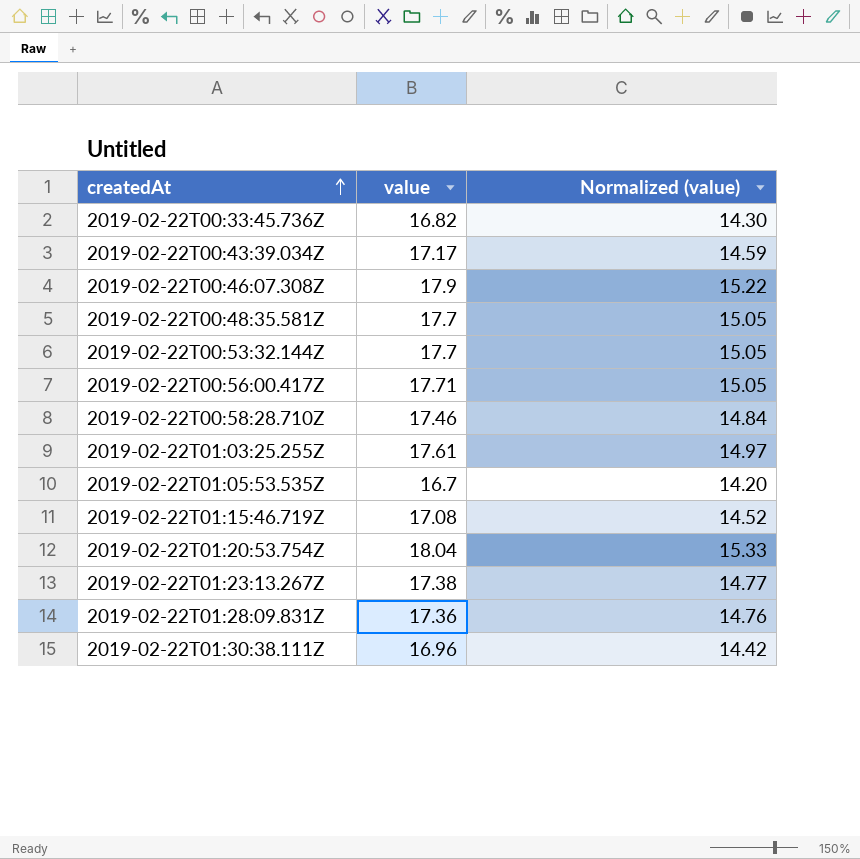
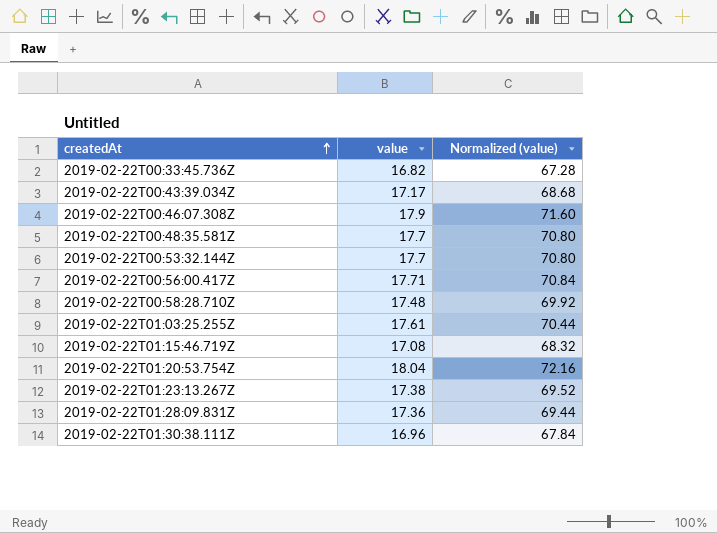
column Normalized (value) | formula: [value] * 0.85 -> [value] * 4
row 2019-02-22T01:05:53.535Z: 16.7 | 14.20 -> none
2019-02-22T00:58:28.710Z | value: 17.46 -> 17.48

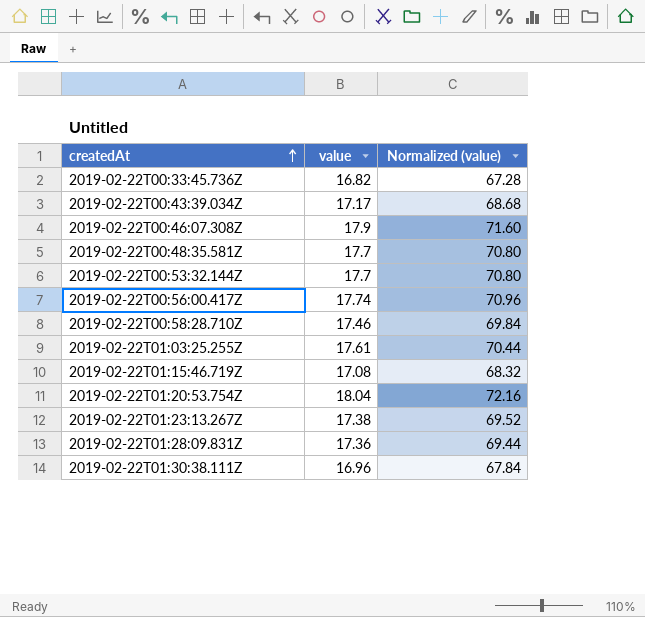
2019-02-22T00:56:00.417Z | value: 17.71 -> 17.74
2019-02-22T00:56:00.417Z | Normalized (value): 70.84 -> 70.96
2019-02-22T00:58:28.710Z | value: 17.48 -> 17.46
2019-02-22T00:58:28.710Z | Normalized (value): 69.92 -> 69.84

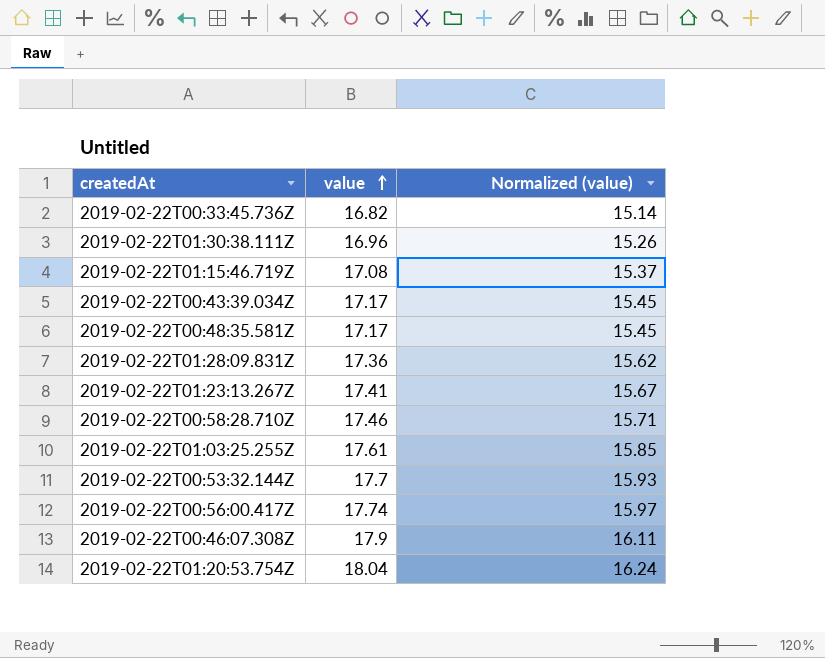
row order: createdAt ascending -> value ascending
column Normalized (value) | formula: [value] * 4 -> [value] * 0.9
2019-02-22T00:48:35.581Z | value: 17.7 -> 17.17
2019-02-22T01:23:13.267Z | value: 17.38 -> 17.41

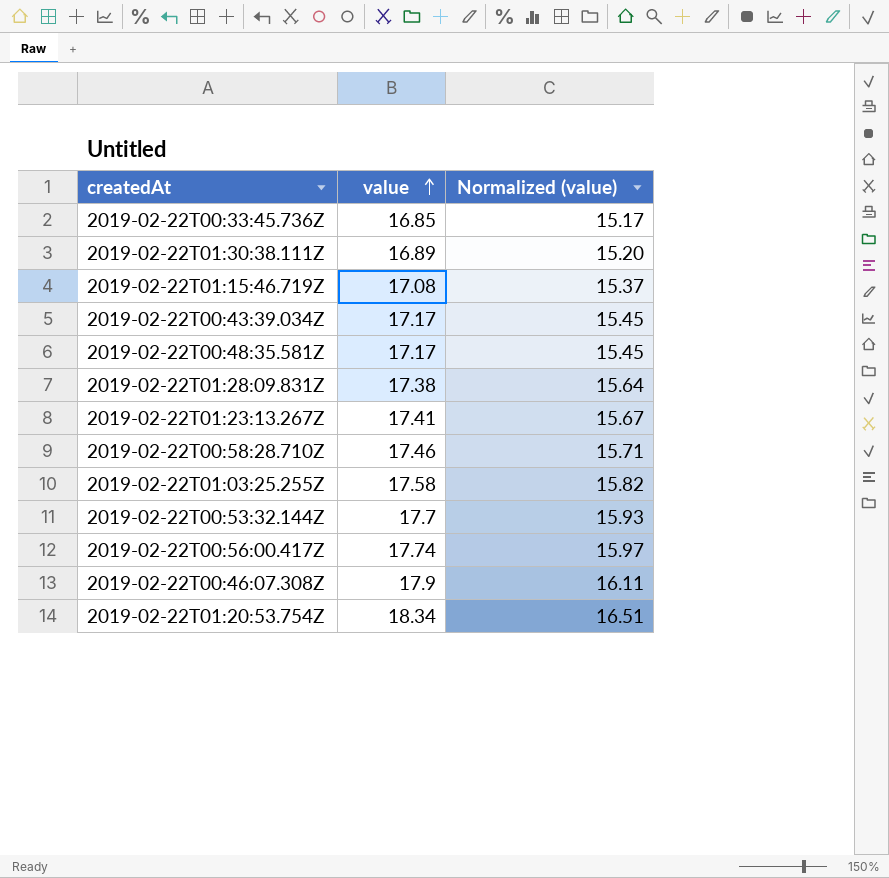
2019-02-22T00:33:45.736Z | value: 16.82 -> 16.85
2019-02-22T00:33:45.736Z | Normalized (value): 15.14 -> 15.17
2019-02-22T01:30:38.111Z | value: 16.96 -> 16.89
2019-02-22T01:30:38.111Z | Normalized (value): 15.26 -> 15.20
2019-02-22T01:28:09.831Z | value: 17.36 -> 17.38
2019-02-22T01:28:09.831Z | Normalized (value): 15.62 -> 15.64
2019-02-22T01:03:25.255Z | value: 17.61 -> 17.58
2019-02-22T01:03:25.255Z | Normalized (value): 15.85 -> 15.82
2019-02-22T01:20:53.754Z | value: 18.04 -> 18.34
2019-02-22T01:20:53.754Z | Normalized (value): 16.24 -> 16.51

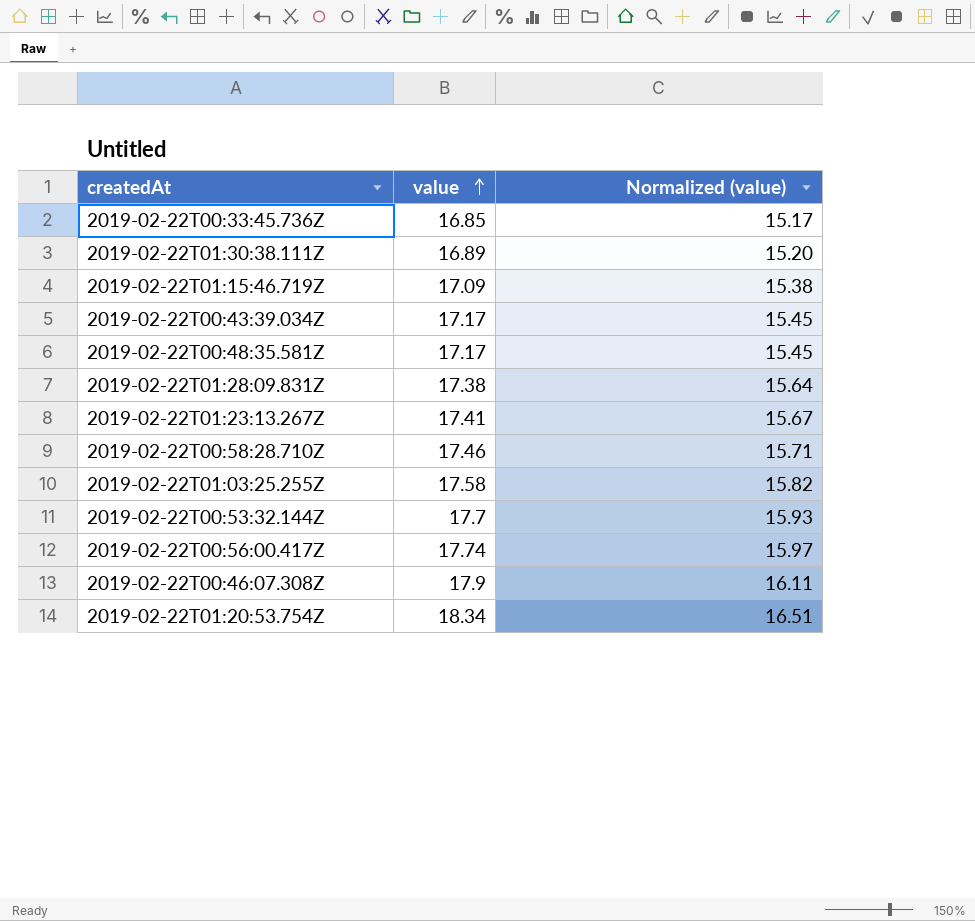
2019-02-22T01:15:46.719Z | value: 17.08 -> 17.09
2019-02-22T01:15:46.719Z | Normalized (value): 15.37 -> 15.38

